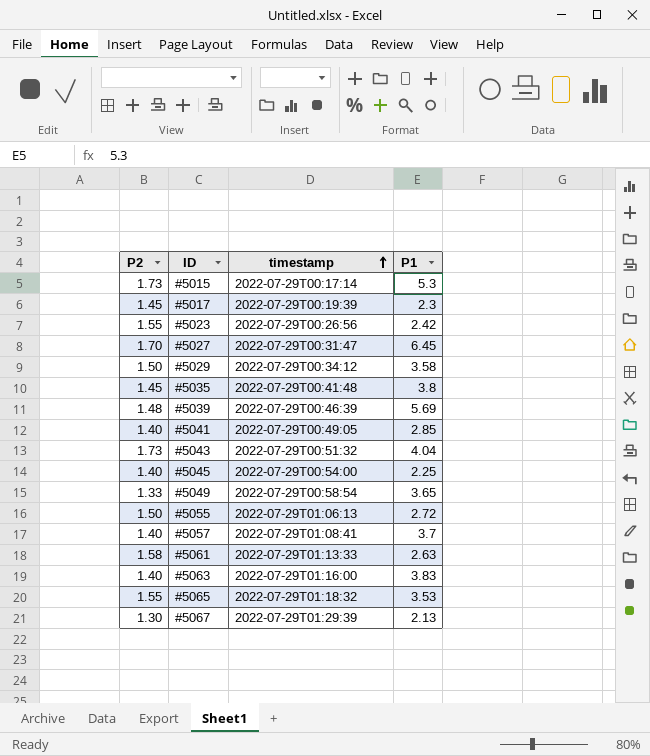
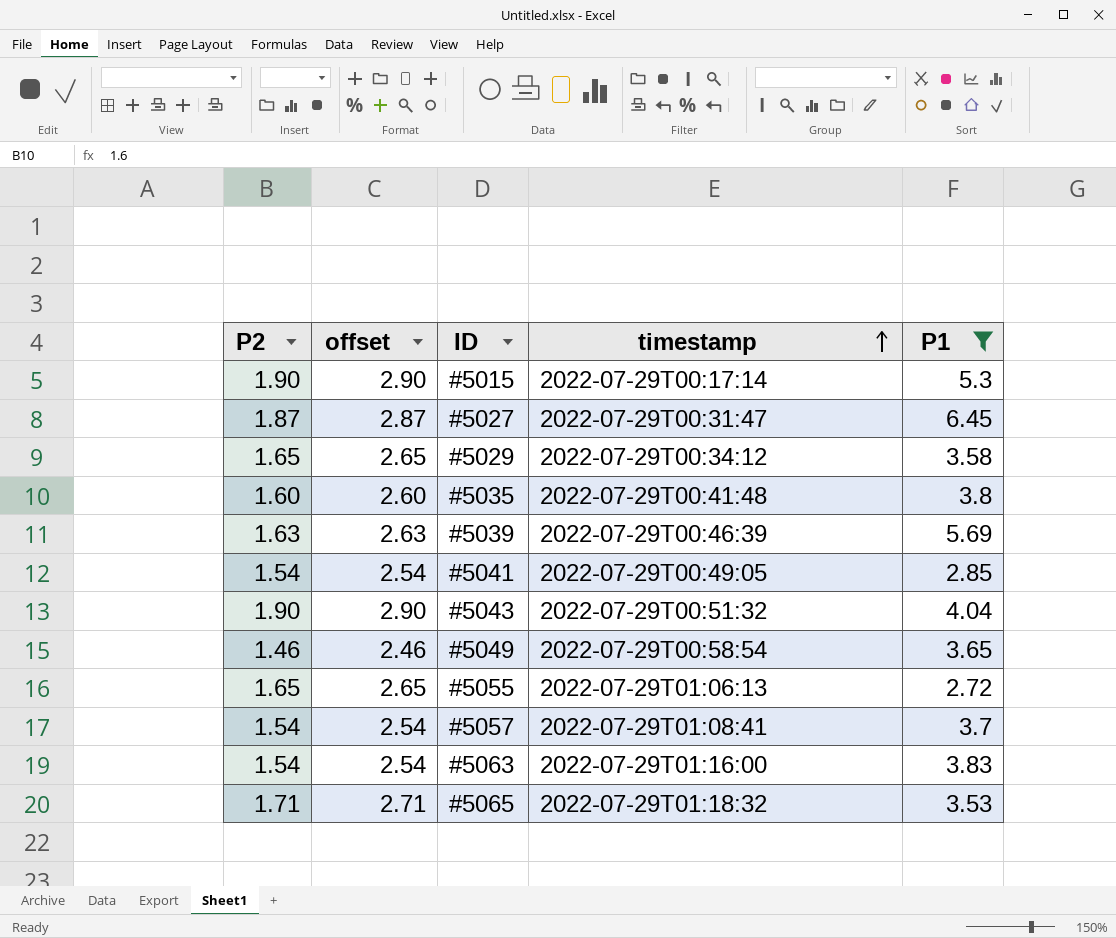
filter: none -> P1 >= 2.72
column offset | formula: none -> [P2] + 1
#5015 | P2: 1.73 -> 1.90
#5027 | P2: 1.70 -> 1.87
#5029 | P2: 1.50 -> 1.65
#5035 | P2: 1.45 -> 1.60
#5039 | P2: 1.48 -> 1.63
#5041 | P2: 1.40 -> 1.54
#5043 | P2: 1.73 -> 1.90
#5049 | P2: 1.33 -> 1.46
#5055 | P2: 1.50 -> 1.65
#5057 | P2: 1.40 -> 1.54
#5063 | P2: 1.40 -> 1.54
#5065 | P2: 1.55 -> 1.71

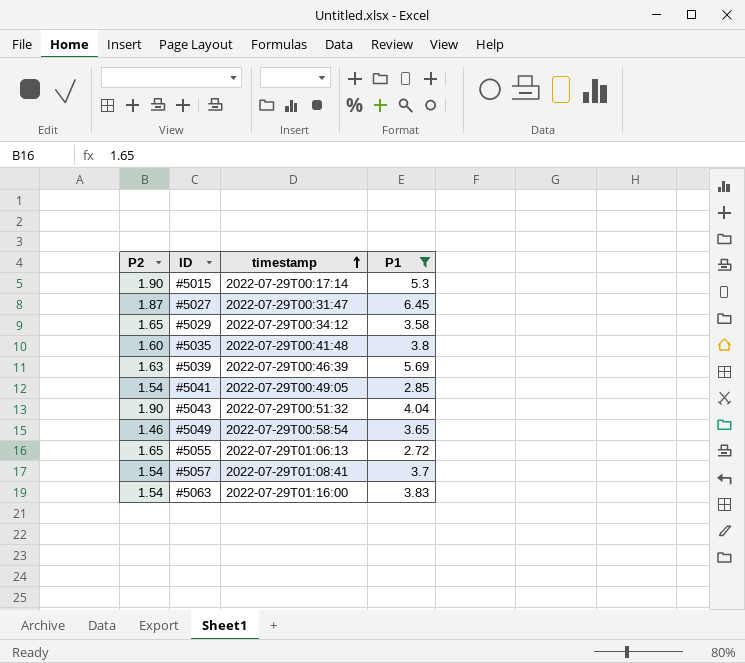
column offset | formula: [P2] + 1 -> none
row #5065: 1.71 | 2.71 | 2022-07-29T01:18:32 | 3.53 -> none

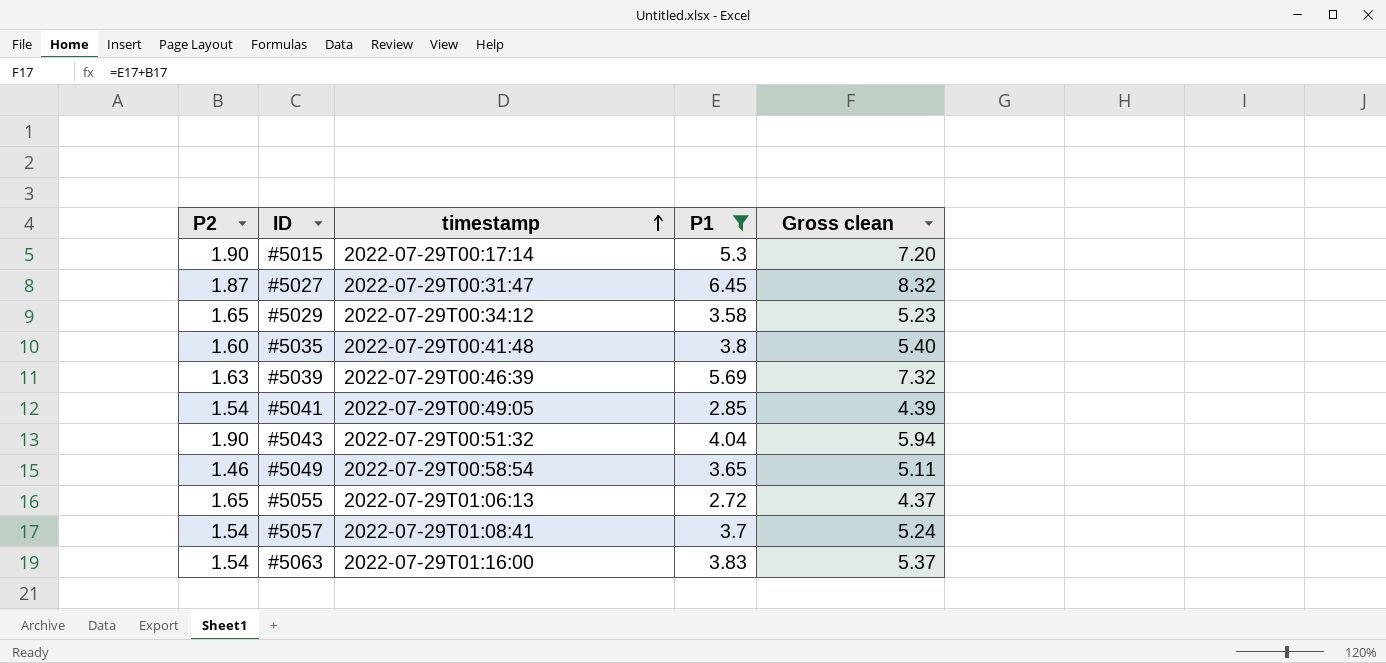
column Gross clean | formula: none -> [P2] + [P1]

